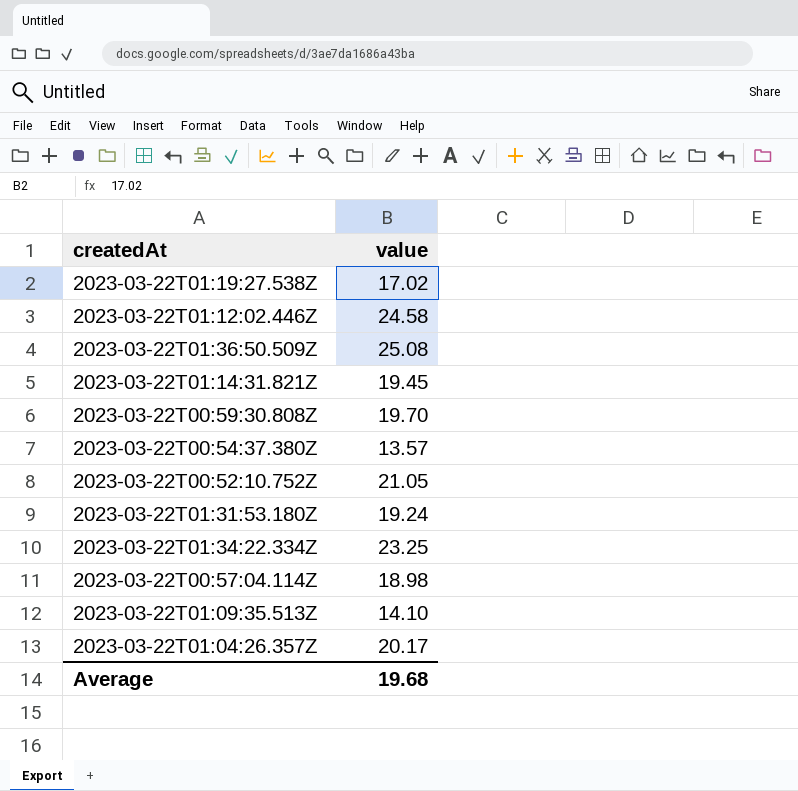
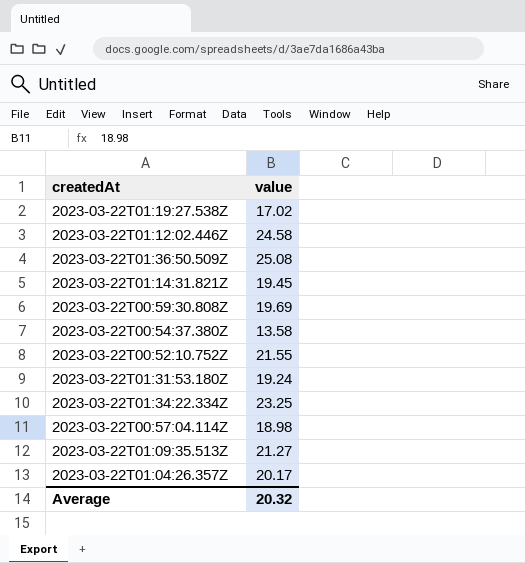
2023-03-22T00:59:30.808Z | value: 19.70 -> 19.69
2023-03-22T00:54:37.380Z | value: 13.57 -> 13.58
2023-03-22T00:52:10.752Z | value: 21.05 -> 21.55
2023-03-22T01:09:35.513Z | value: 14.10 -> 21.27
Average | value: 19.68 -> 20.32

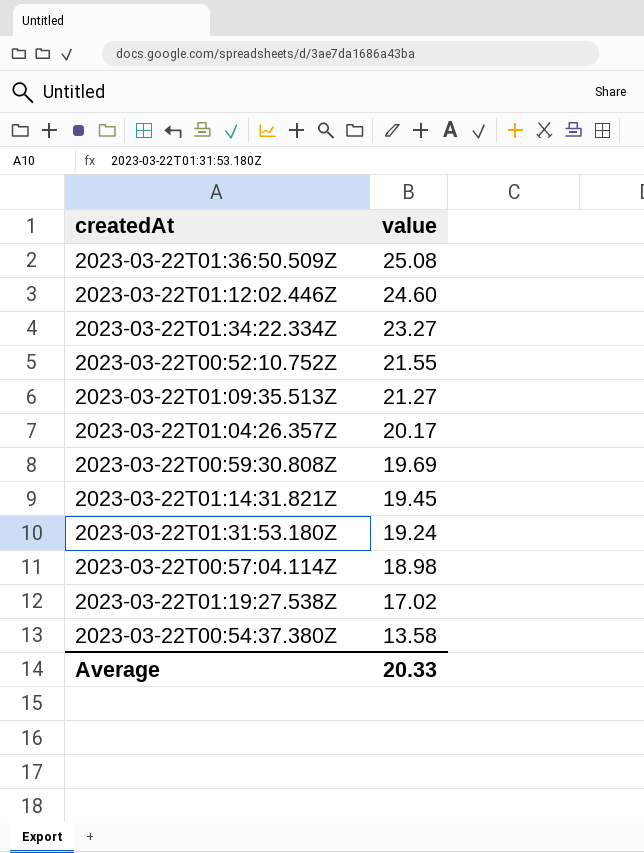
row order: none -> value descending
2023-03-22T01:12:02.446Z | value: 24.58 -> 24.60
2023-03-22T01:34:22.334Z | value: 23.25 -> 23.27
Average | value: 20.32 -> 20.33

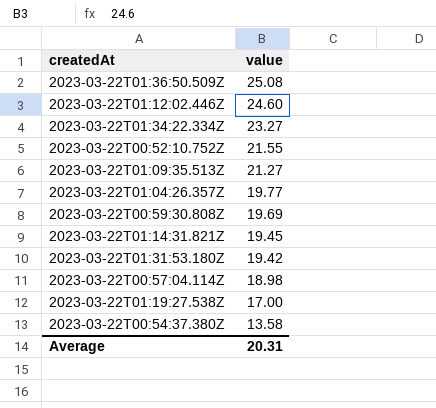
2023-03-22T01:04:26.357Z | value: 20.17 -> 19.77
2023-03-22T01:31:53.180Z | value: 19.24 -> 19.42
2023-03-22T01:19:27.538Z | value: 17.02 -> 17.00
Average | value: 20.33 -> 20.31

